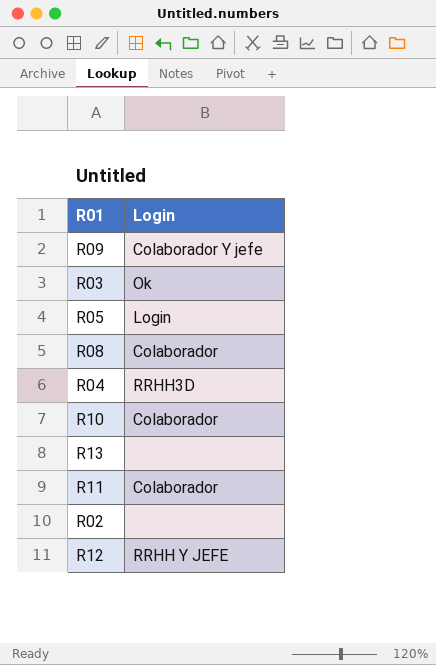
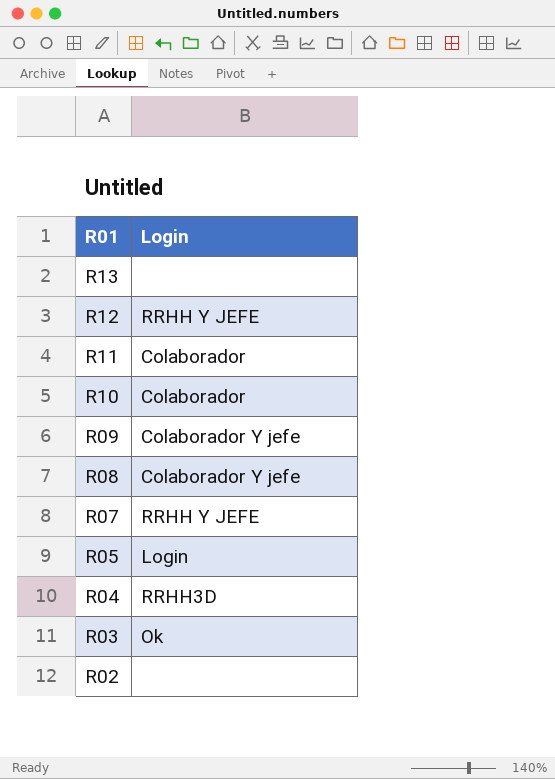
row order: none -> R01 descending
R08 | Login: Colaborador -> Colaborador Y jefe
row R07: none -> RRHH Y JEFE

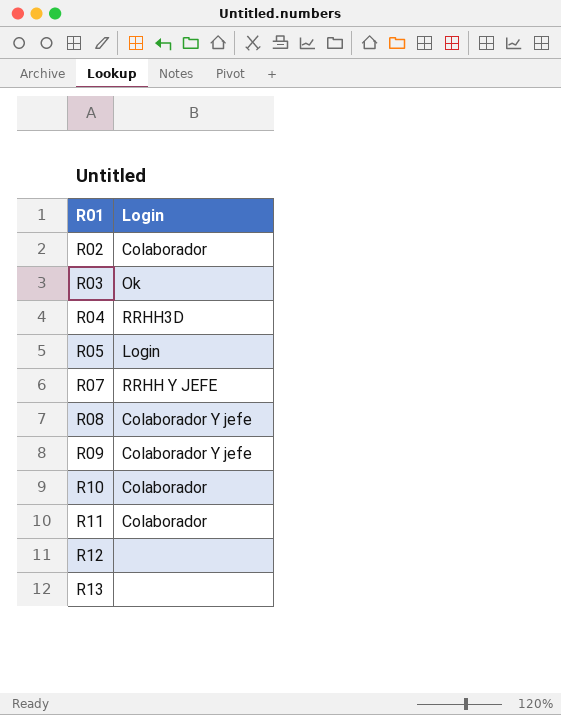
row order: R01 descending -> R01 ascending
R02 | Login: none -> Colaborador
R12 | Login: RRHH Y JEFE -> none

